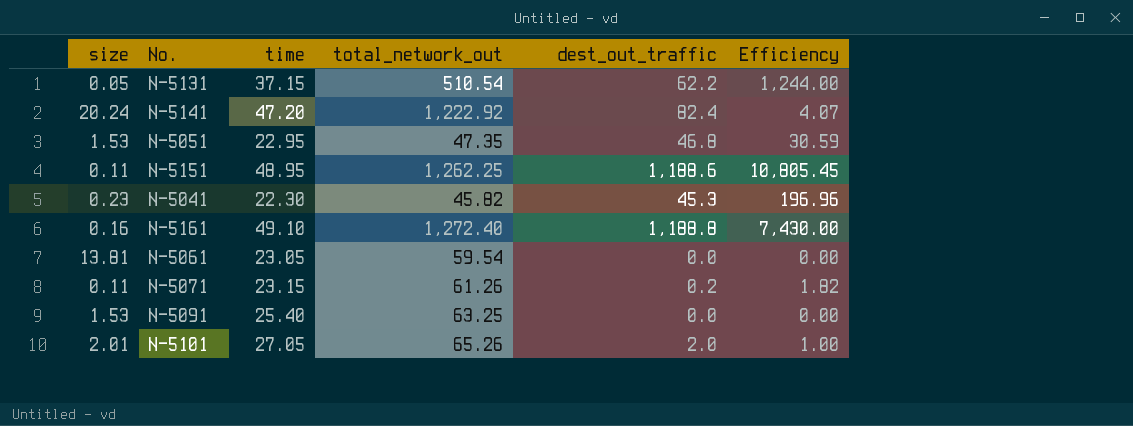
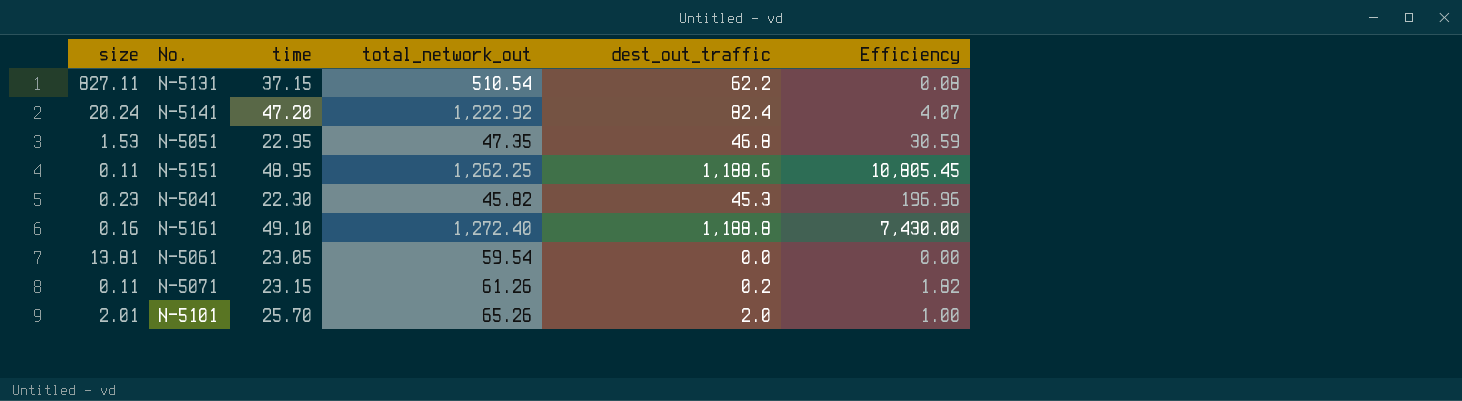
row N-5091: 1.53 | 25.40 | 63.25 | 0.0 | 0.00 -> none
N-5131 | size: 0.05 -> 827.11
N-5131 | Efficiency: 1,244.00 -> 0.08
N-5101 | time: 27.05 -> 25.70

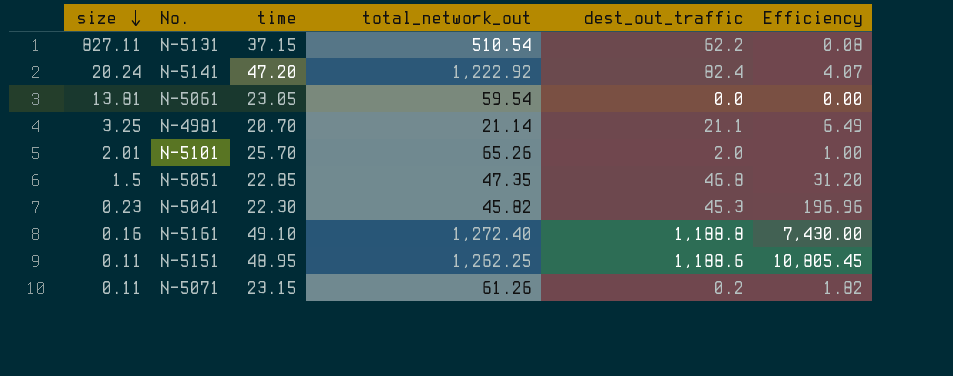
row order: none -> size descending
row N-4981: none -> 3.25 | 20.70 | 21.14 | 21.1 | 6.49
N-5051 | size: 1.53 -> 1.5
N-5051 | time: 22.95 -> 22.85
N-5051 | Efficiency: 30.59 -> 31.20

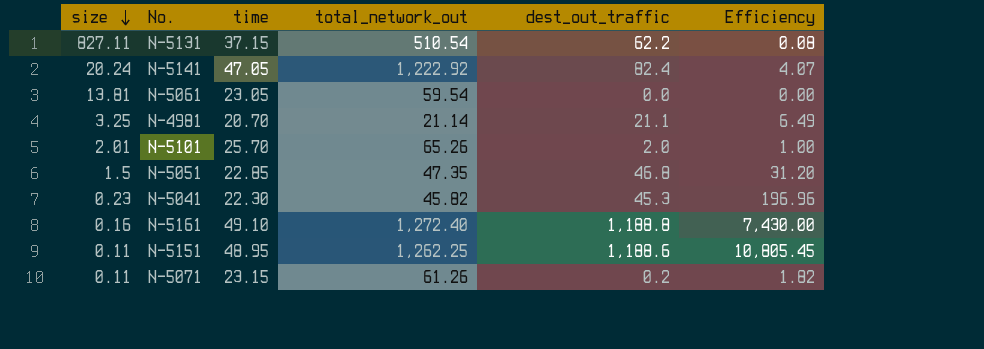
N-5141 | time: 47.20 -> 47.05

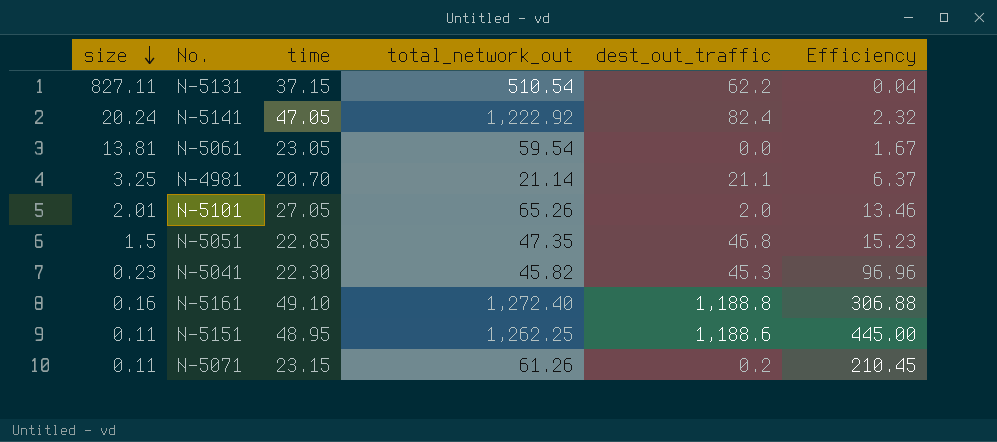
column Efficiency | formula: [dest_out_traffic] / [size] -> [time] / [size]
N-5101 | time: 25.70 -> 27.05

